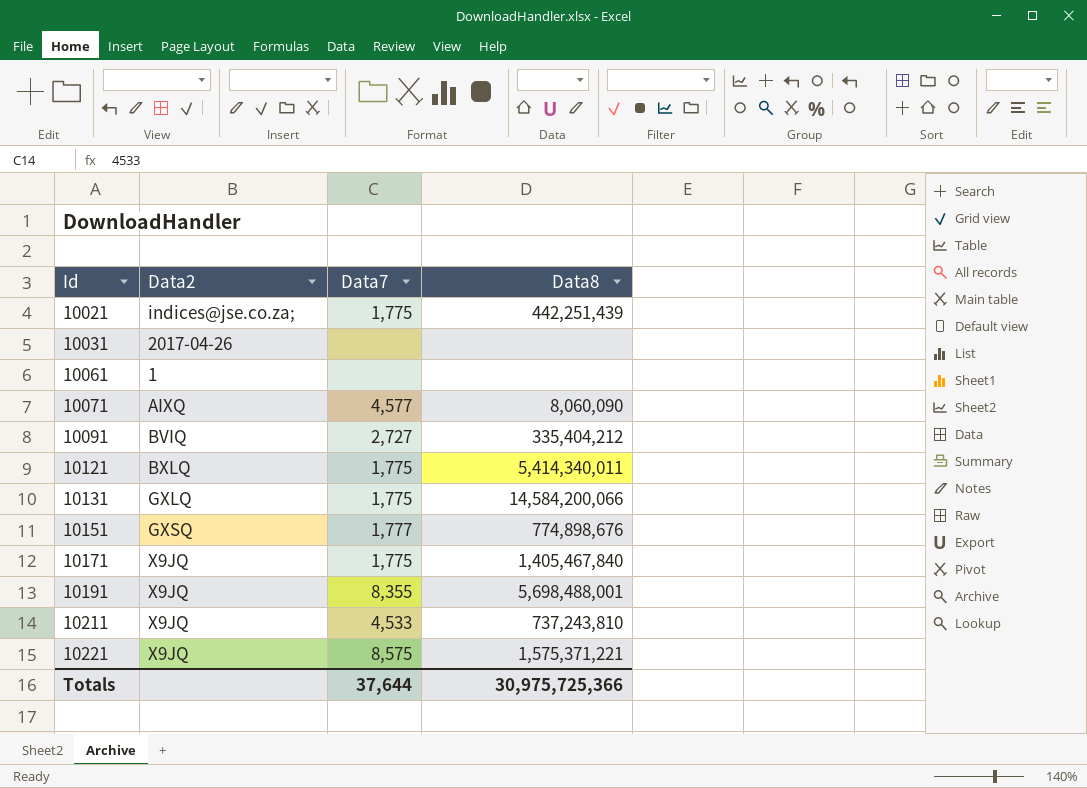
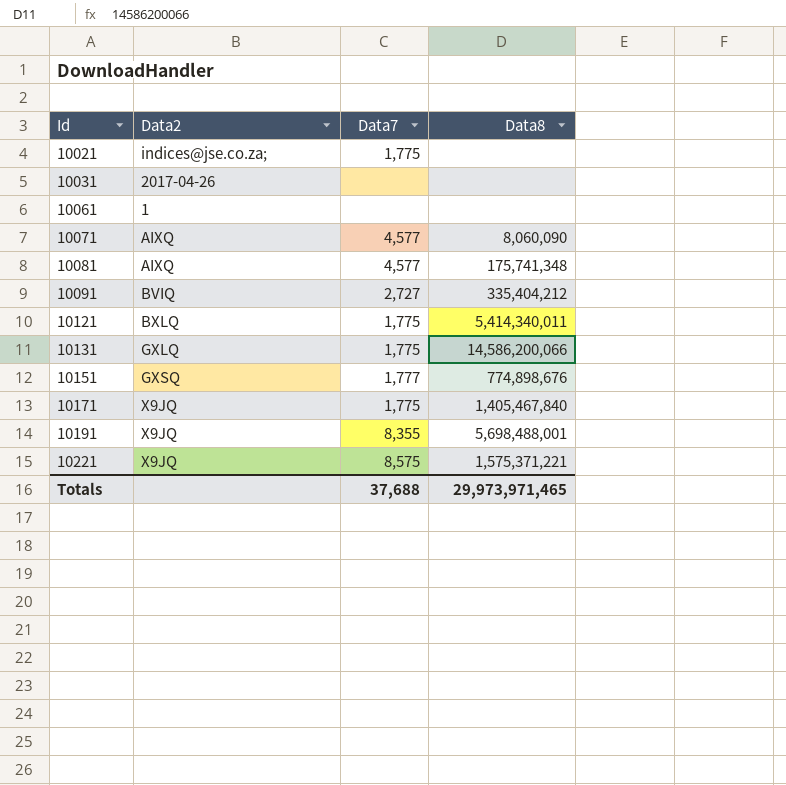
row 10211: X9JQ | 4,533 | 737,243,810 -> none
10021 | Data8: 442,251,439 -> none
row 10081: none -> AIXQ | 4,577 | 175,741,348
10131 | Data8: 14,584,200,066 -> 14,586,200,066
Totals | Data7: 37,644 -> 37,688
Totals | Data8: 30,975,725,366 -> 29,973,971,465

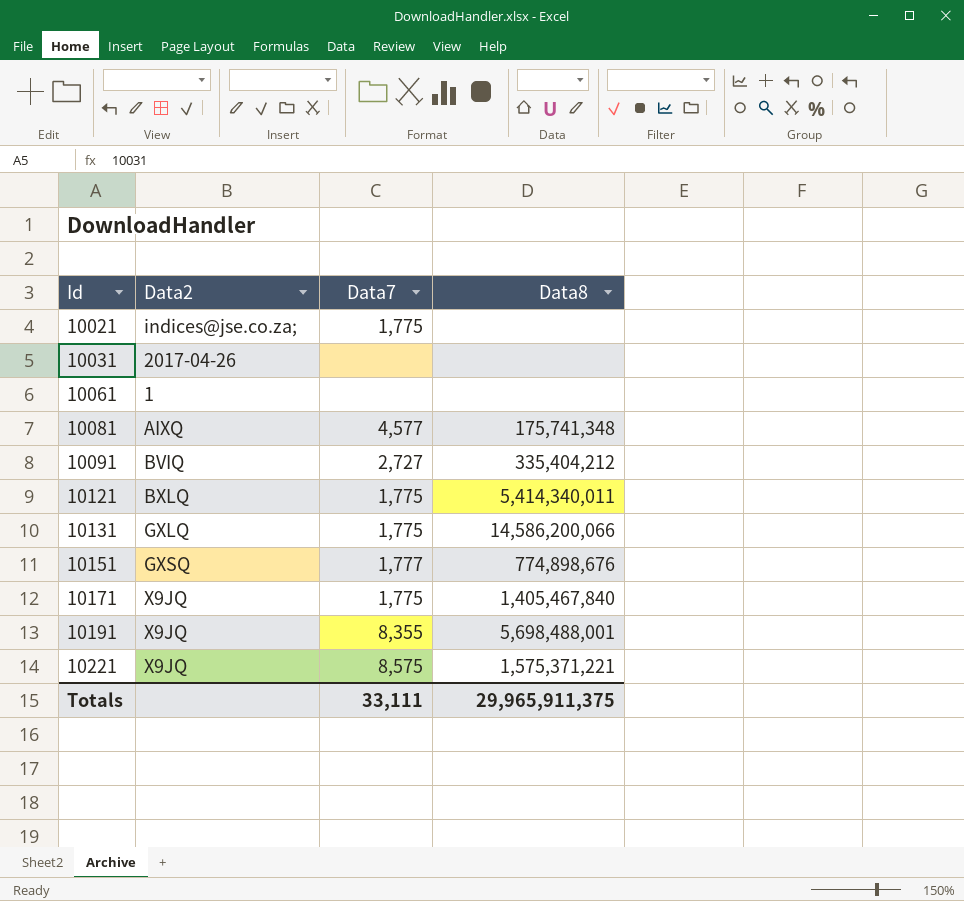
row 10071: AIXQ | 4,577 | 8,060,090 -> none
Totals | Data7: 37,688 -> 33,111
Totals | Data8: 29,973,971,465 -> 29,965,911,375

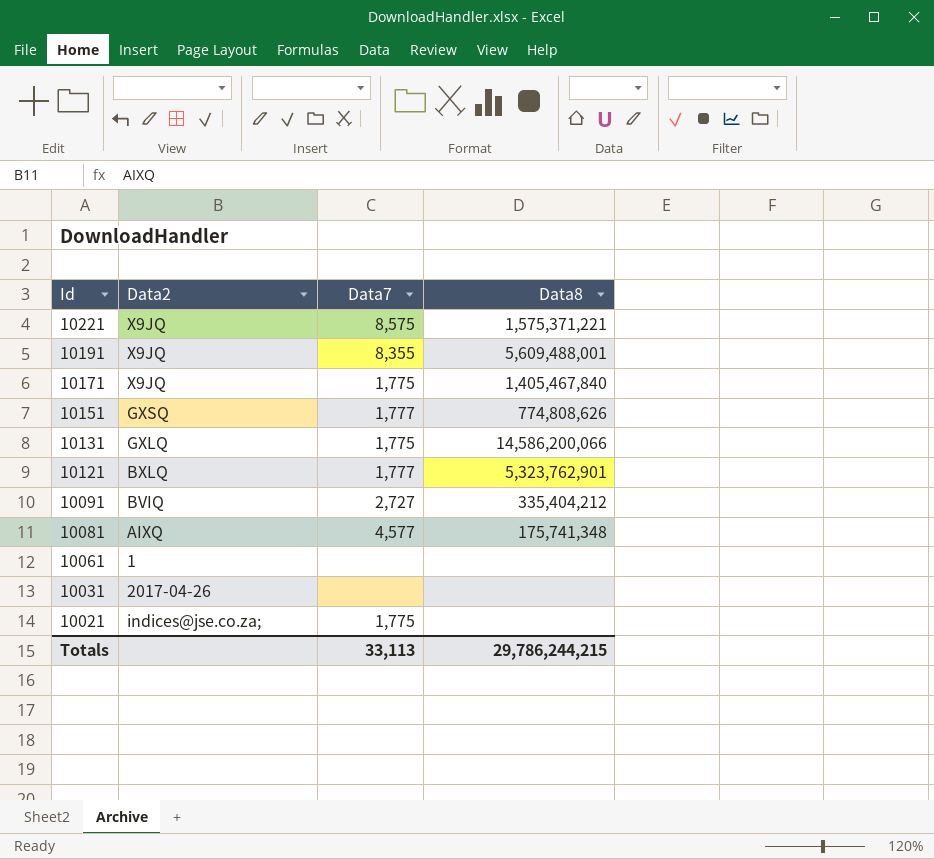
row order: Id ascending -> Id descending
10191 | Data8: 5,698,488,001 -> 5,609,488,001
10151 | Data8: 774,898,676 -> 774,808,626
10121 | Data7: 1,775 -> 1,777
10121 | Data8: 5,414,340,011 -> 5,323,762,901
Totals | Data7: 33,111 -> 33,113
Totals | Data8: 29,965,911,375 -> 29,786,244,215

